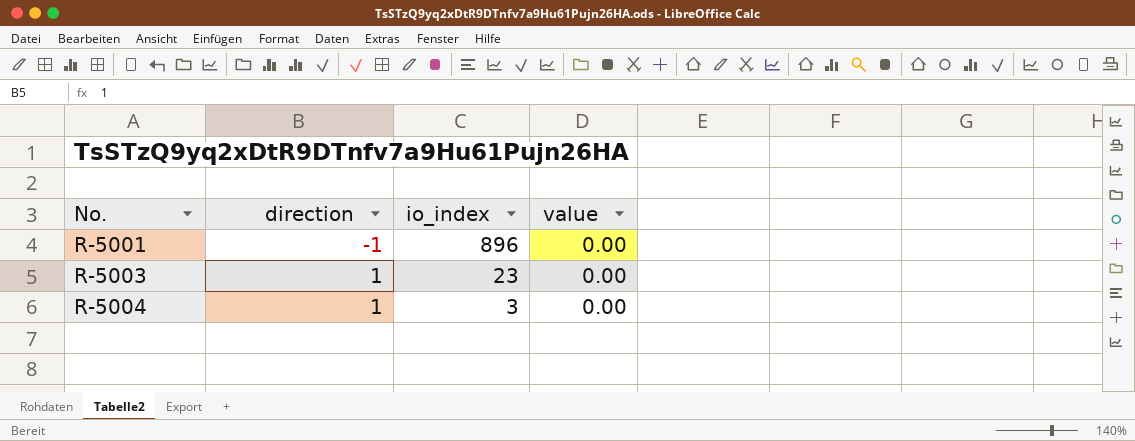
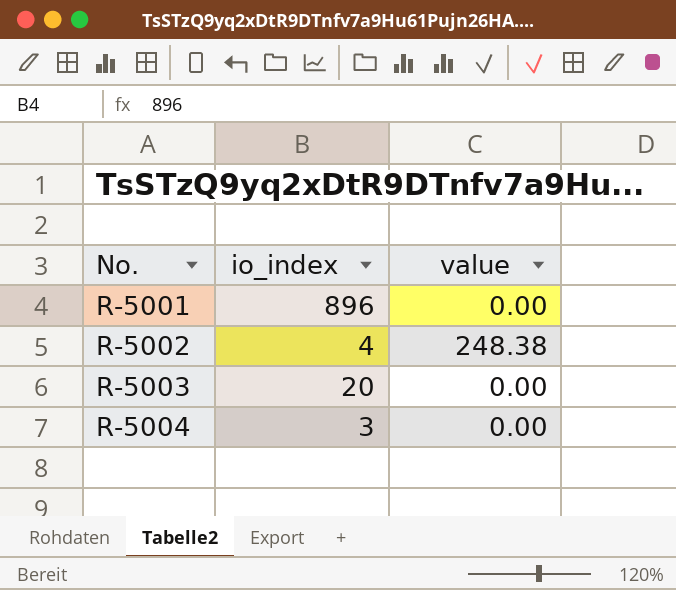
column direction | position: 2 -> none
row R-5002: none -> 4 | 248.38
R-5003 | io_index: 23 -> 20

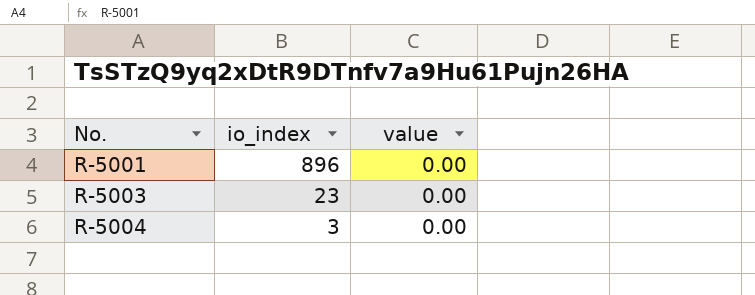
row R-5002: 4 | 248.38 -> none
R-5003 | io_index: 20 -> 23

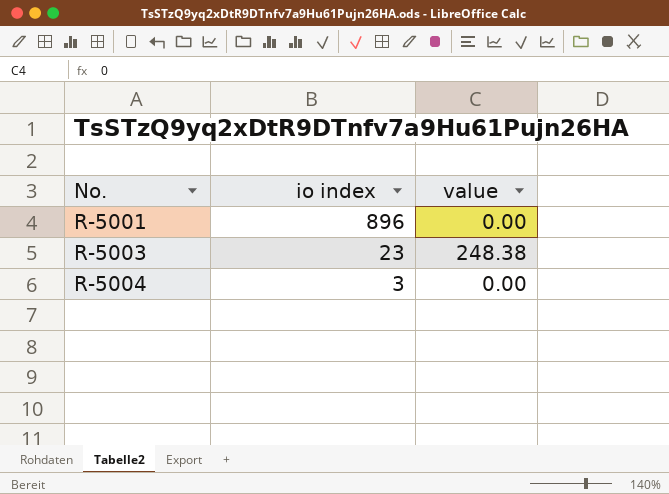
column name: io_index -> io index
R-5003 | value: 0.00 -> 248.38

